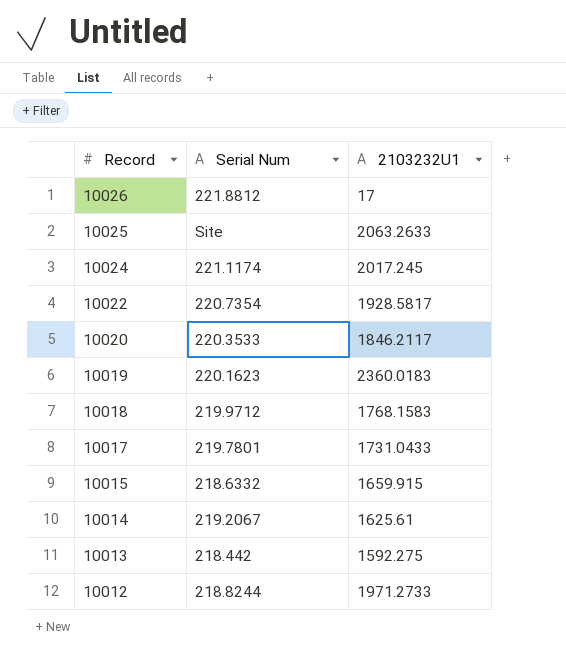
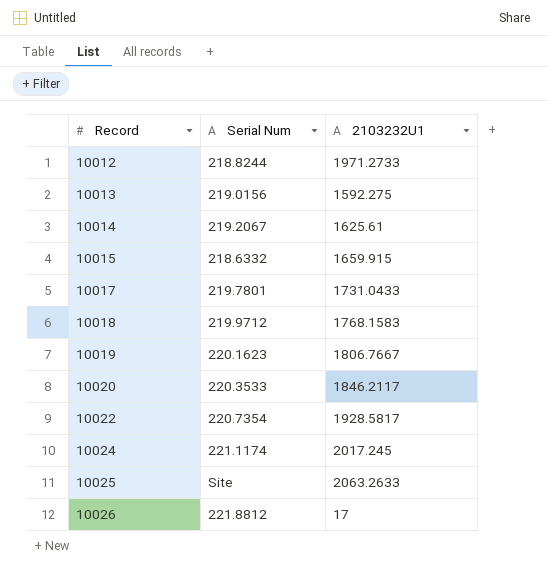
row order: Record descending -> Record ascending
10013 | Serial Num: 218.442 -> 219.0156
10019 | 2103232U1: 2360.0183 -> 1806.7667

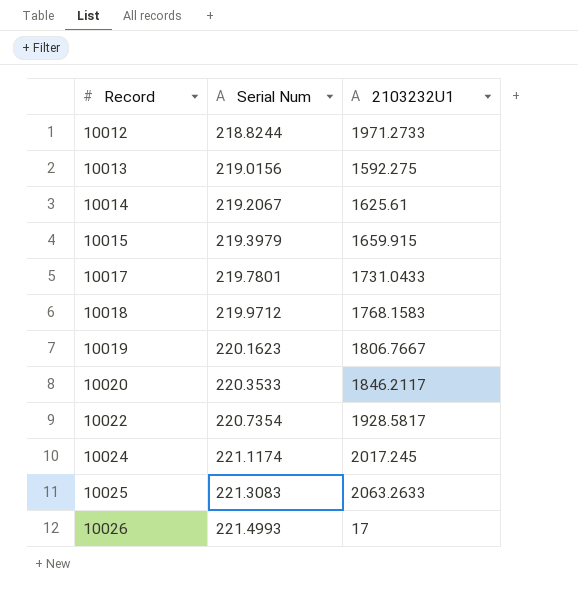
10015 | Serial Num: 218.6332 -> 219.3979
10025 | Serial Num: Site -> 221.3083
10026 | Serial Num: 221.8812 -> 221.4993

